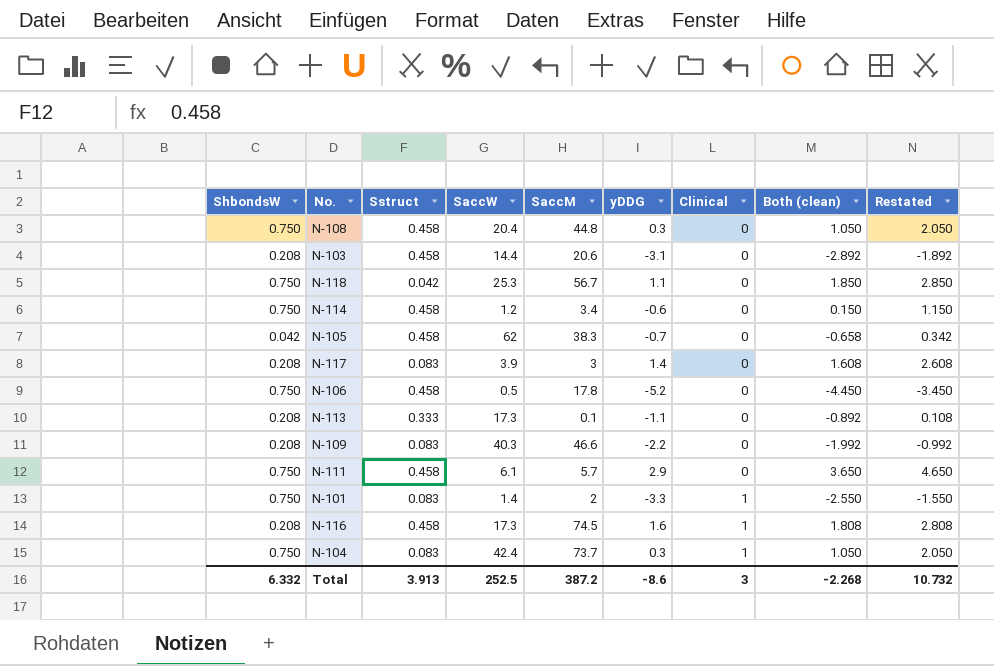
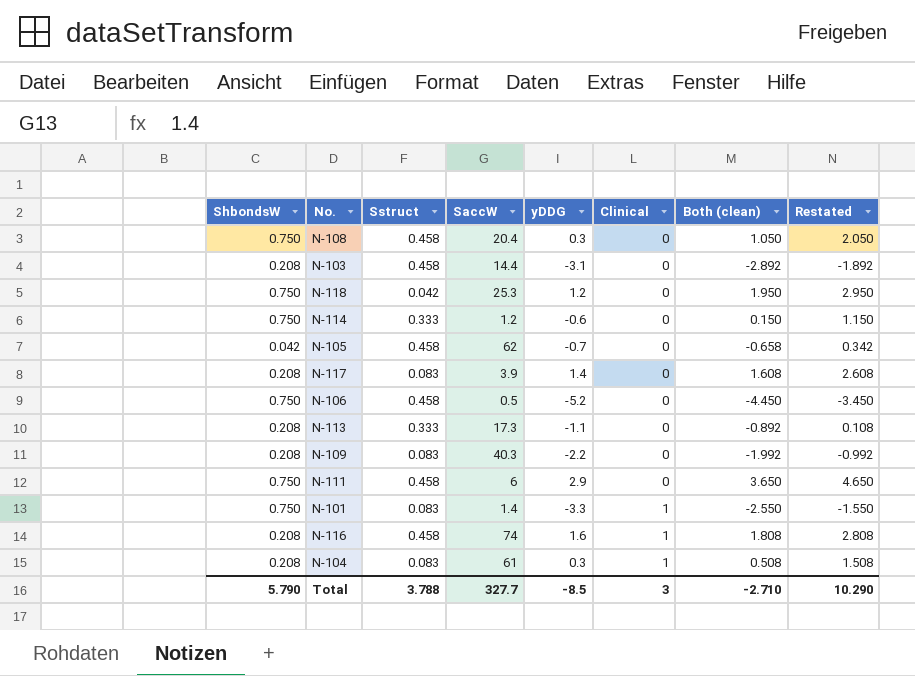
column SaccM | position: 5 -> none
N-118 | yDDG: 1.1 -> 1.2
N-118 | Both (clean): 1.850 -> 1.950
N-118 | Restated: 2.850 -> 2.950
N-114 | Sstruct: 0.458 -> 0.333
N-111 | SaccW: 6.1 -> 6
N-116 | SaccW: 17.3 -> 74
N-104 | ShbondsW: 0.750 -> 0.208
N-104 | SaccW: 42.4 -> 61
N-104 | Both (clean): 1.050 -> 0.508
N-104 | Restated: 2.050 -> 1.508
Total | ShbondsW: 6.332 -> 5.790
Total | Sstruct: 3.913 -> 3.788
Total | SaccW: 252.5 -> 327.7
Total | yDDG: -8.6 -> -8.5
Total | Both (clean): -2.268 -> -2.710
Total | Restated: 10.732 -> 10.290

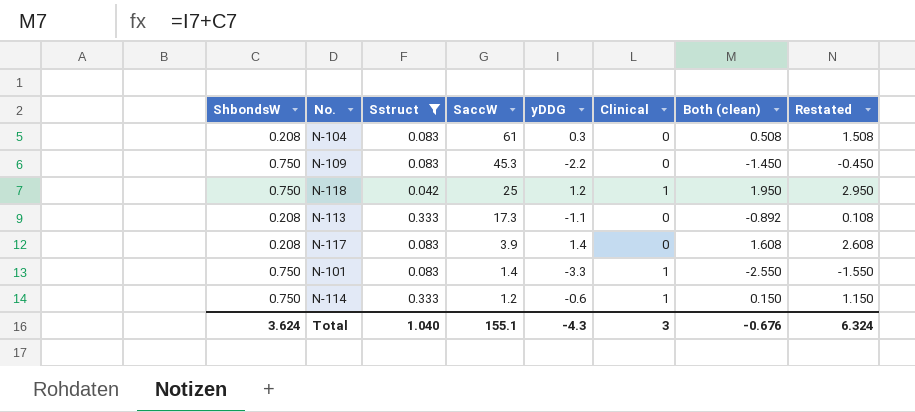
filter: none -> Sstruct != 0.458
row order: Clinical ascending -> SaccW descending
N-104 | Clinical: 1 -> 0
N-109 | ShbondsW: 0.208 -> 0.750
N-109 | SaccW: 40.3 -> 45.3
N-109 | Both (clean): -1.992 -> -1.450
N-109 | Restated: -0.992 -> -0.450
N-118 | SaccW: 25.3 -> 25
N-118 | Clinical: 0 -> 1
N-114 | Clinical: 0 -> 1
Total | ShbondsW: 5.790 -> 3.624
Total | Sstruct: 3.788 -> 1.040
Total | SaccW: 327.7 -> 155.1
Total | yDDG: -8.5 -> -4.3
Total | Both (clean): -2.710 -> -0.676
Total | Restated: 10.290 -> 6.324

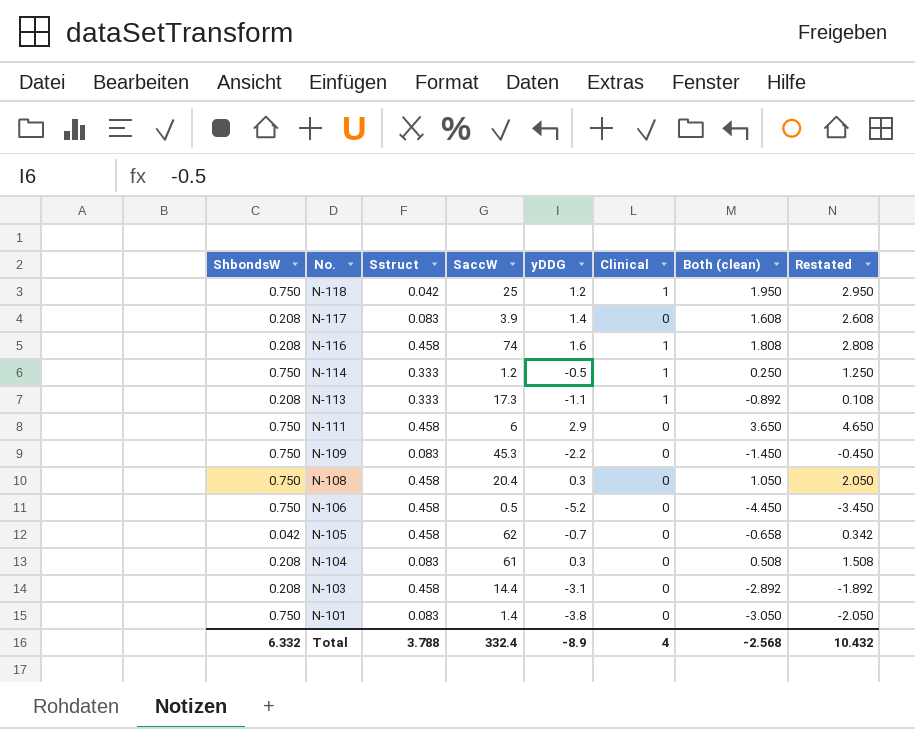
filter: Sstruct != 0.458 -> none
row order: SaccW descending -> No. descending
N-114 | yDDG: -0.6 -> -0.5
N-114 | Both (clean): 0.150 -> 0.250
N-114 | Restated: 1.150 -> 1.250
N-113 | Clinical: 0 -> 1
N-101 | yDDG: -3.3 -> -3.8
N-101 | Clinical: 1 -> 0
N-101 | Both (clean): -2.550 -> -3.050
N-101 | Restated: -1.550 -> -2.050
Total | ShbondsW: 3.624 -> 6.332
Total | Sstruct: 1.040 -> 3.788
Total | SaccW: 155.1 -> 332.4
Total | yDDG: -4.3 -> -8.9
Total | Clinical: 3 -> 4
Total | Both (clean): -0.676 -> -2.568
Total | Restated: 6.324 -> 10.432

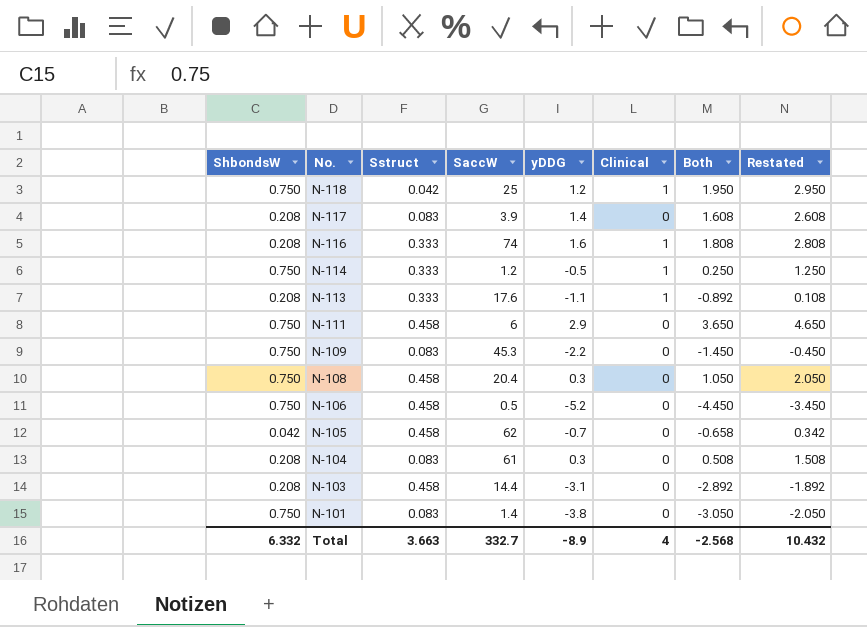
column name: Both (clean) -> Both
N-116 | Sstruct: 0.458 -> 0.333
N-113 | SaccW: 17.3 -> 17.6
Total | Sstruct: 3.788 -> 3.663
Total | SaccW: 332.4 -> 332.7

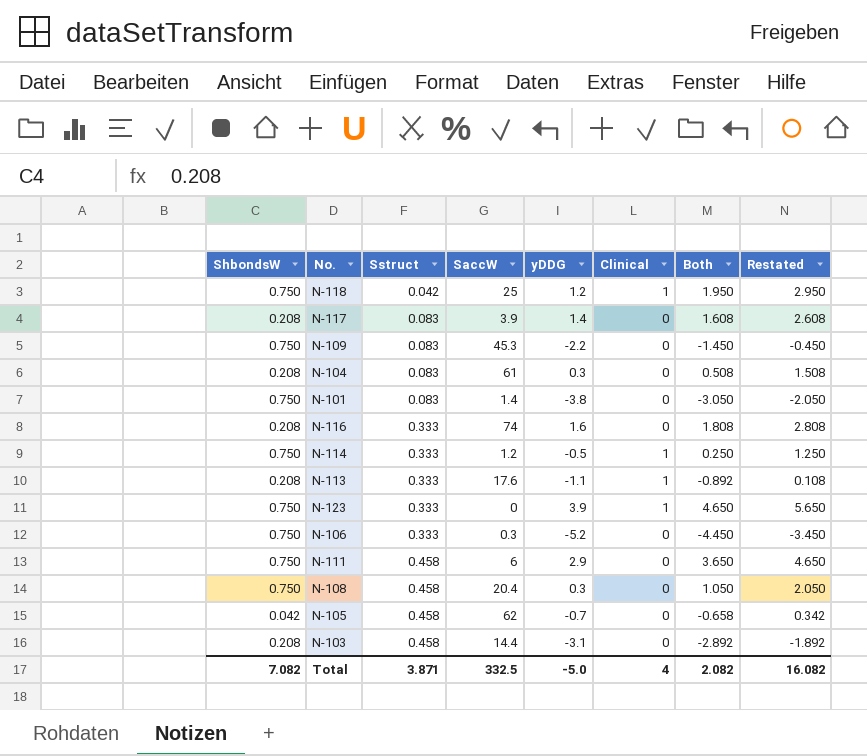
row order: No. descending -> Sstruct ascending
N-116 | Clinical: 1 -> 0
row N-123: none -> 0.750 | 0.333 | 0 | 3.9 | 1 | 4.650 | 5.650
N-106 | Sstruct: 0.458 -> 0.333
N-106 | SaccW: 0.5 -> 0.3
Total | ShbondsW: 6.332 -> 7.082
Total | Sstruct: 3.663 -> 3.871
Total | SaccW: 332.7 -> 332.5
Total | yDDG: -8.9 -> -5.0
Total | Both: -2.568 -> 2.082
Total | Restated: 10.432 -> 16.082

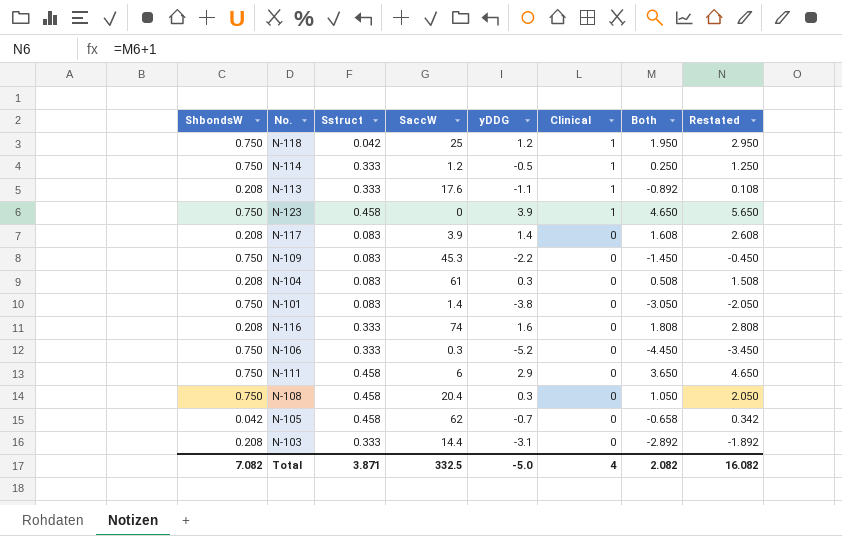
row order: Sstruct ascending -> Clinical descending
N-123 | Sstruct: 0.333 -> 0.458
N-103 | Sstruct: 0.458 -> 0.333

